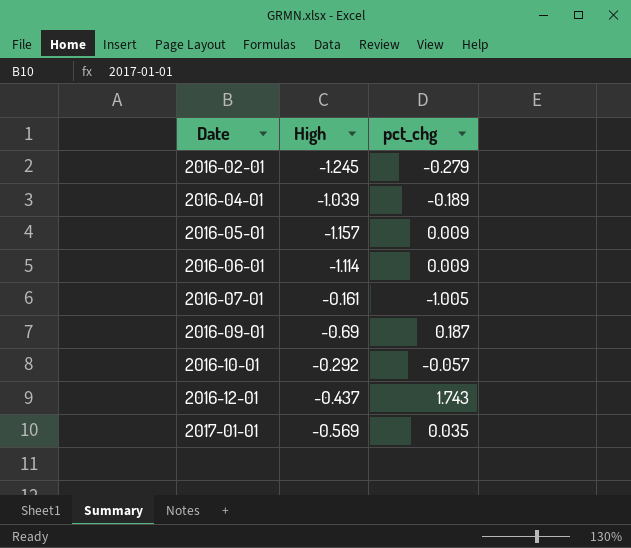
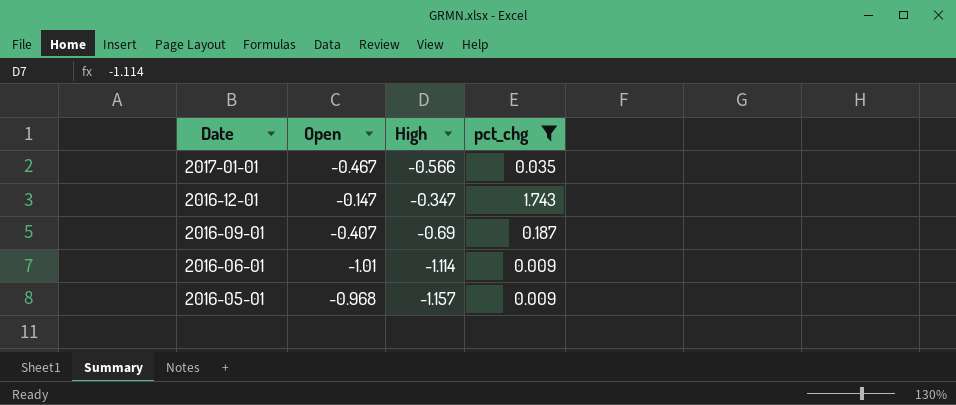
filter: none -> pct_chg >= 0.009
row order: Date ascending -> Date descending
column Open | position: none -> 2
2017-01-01 | High: -0.569 -> -0.566
2016-12-01 | High: -0.437 -> -0.347

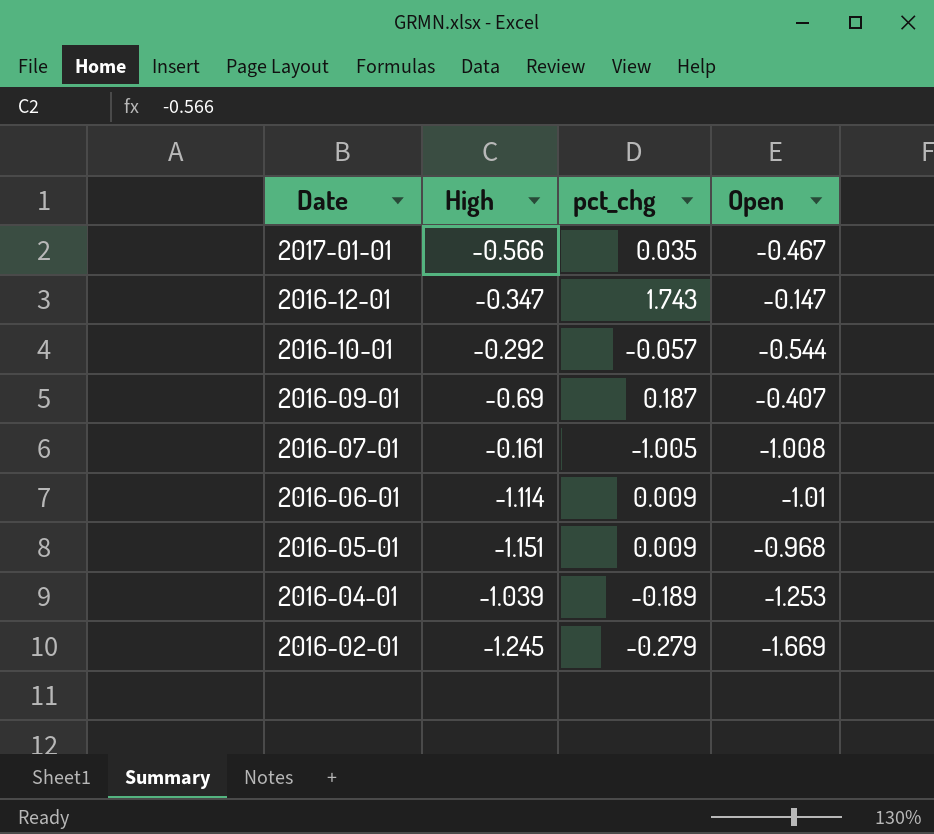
filter: pct_chg >= 0.009 -> none
column Open | position: 2 -> 4
2016-05-01 | High: -1.157 -> -1.151

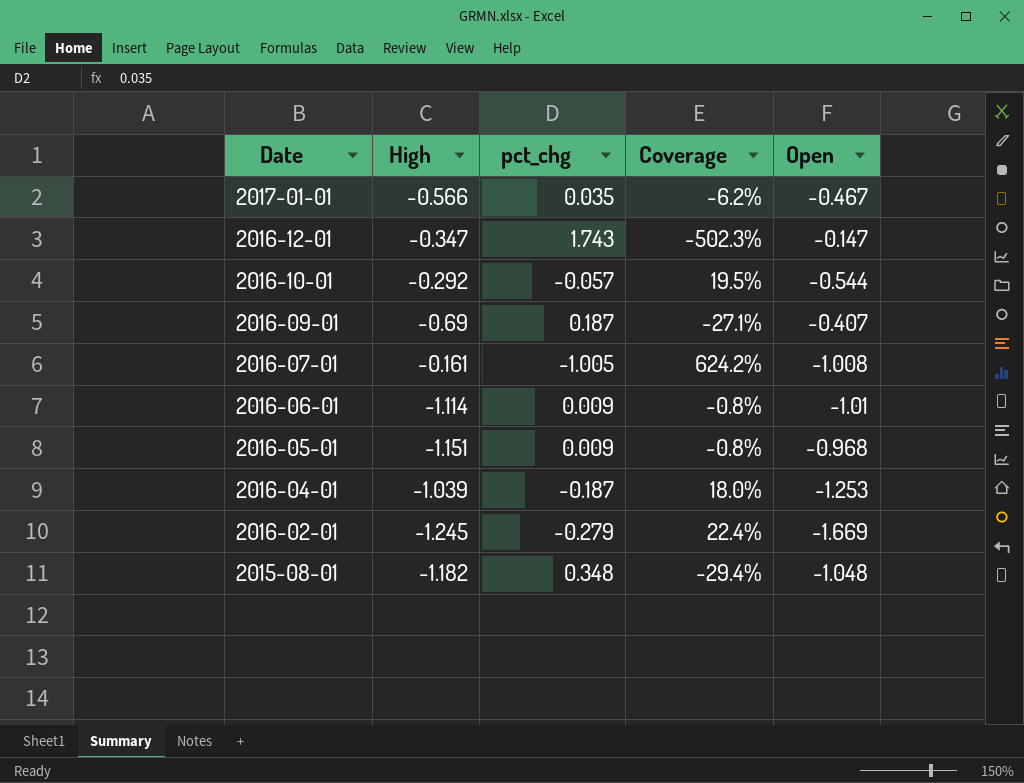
column Coverage | formula: none -> [pct_chg] / [High]
2016-04-01 | pct_chg: -0.189 -> -0.187
row 2015-08-01: none -> -1.182 | 0.348 | -29.4% | -1.048

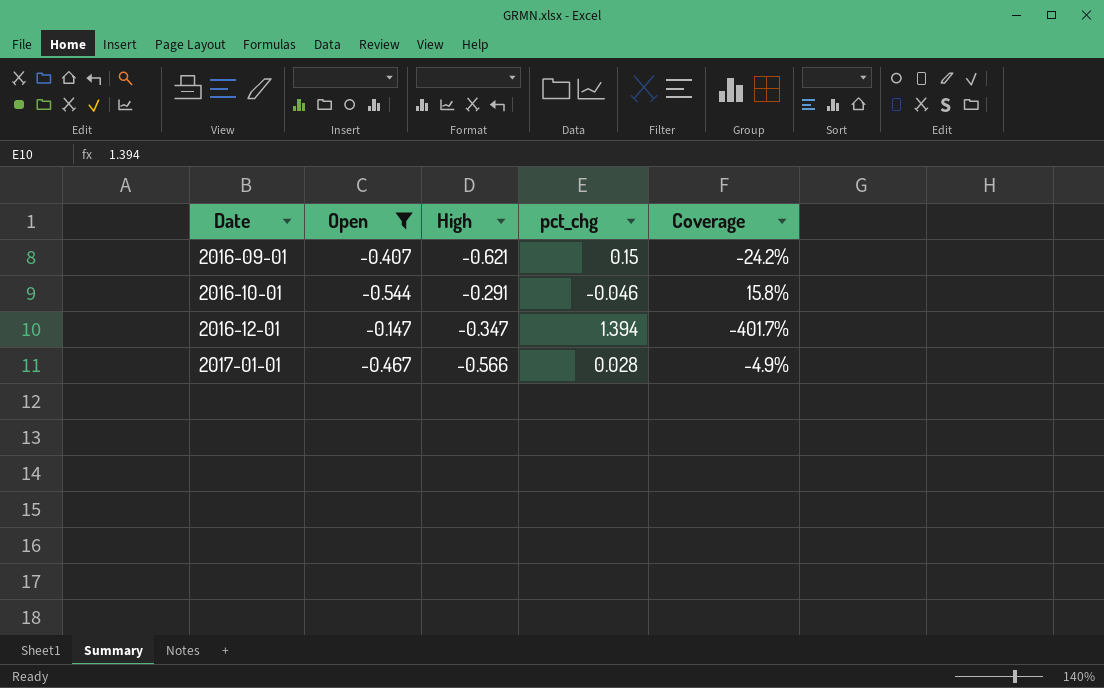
filter: none -> Open >= -0.544
row order: Date descending -> Date ascending
column Open | position: 5 -> 2
2016-09-01 | High: -0.69 -> -0.621
2016-09-01 | pct_chg: 0.187 -> 0.15
2016-09-01 | Coverage: -27.1% -> -24.2%
2016-10-01 | High: -0.292 -> -0.291
2016-10-01 | pct_chg: -0.057 -> -0.046
2016-10-01 | Coverage: 19.5% -> 15.8%
2016-12-01 | pct_chg: 1.743 -> 1.394
2016-12-01 | Coverage: -502.3% -> -401.7%
2017-01-01 | pct_chg: 0.035 -> 0.028
2017-01-01 | Coverage: -6.2% -> -4.9%

